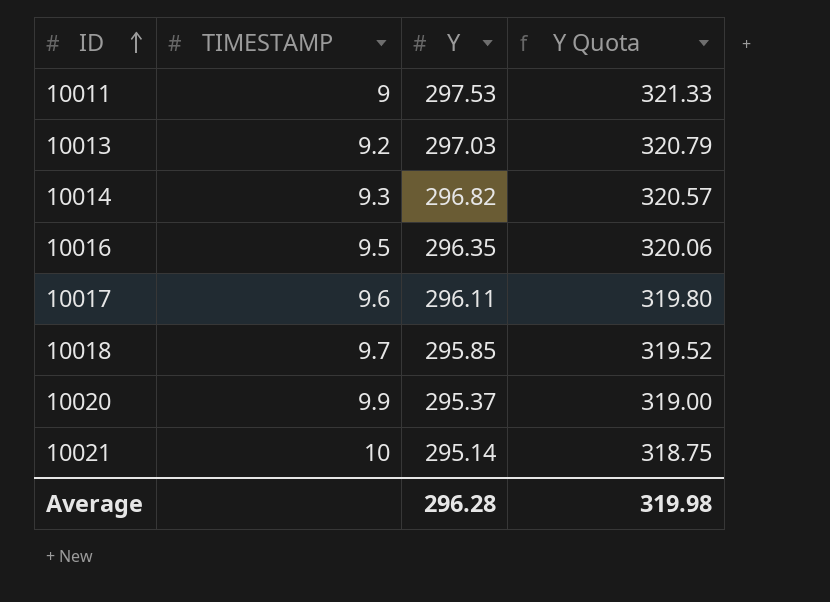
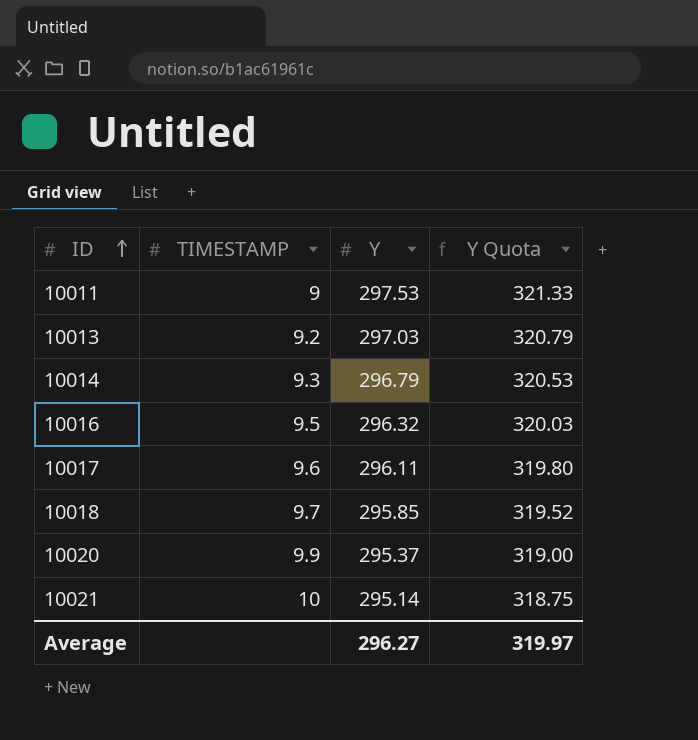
10014 | Y: 296.82 -> 296.79
10014 | Y Quota: 320.57 -> 320.53
10016 | Y: 296.35 -> 296.32
10016 | Y Quota: 320.06 -> 320.03
Average | Y: 296.28 -> 296.27
Average | Y Quota: 319.98 -> 319.97

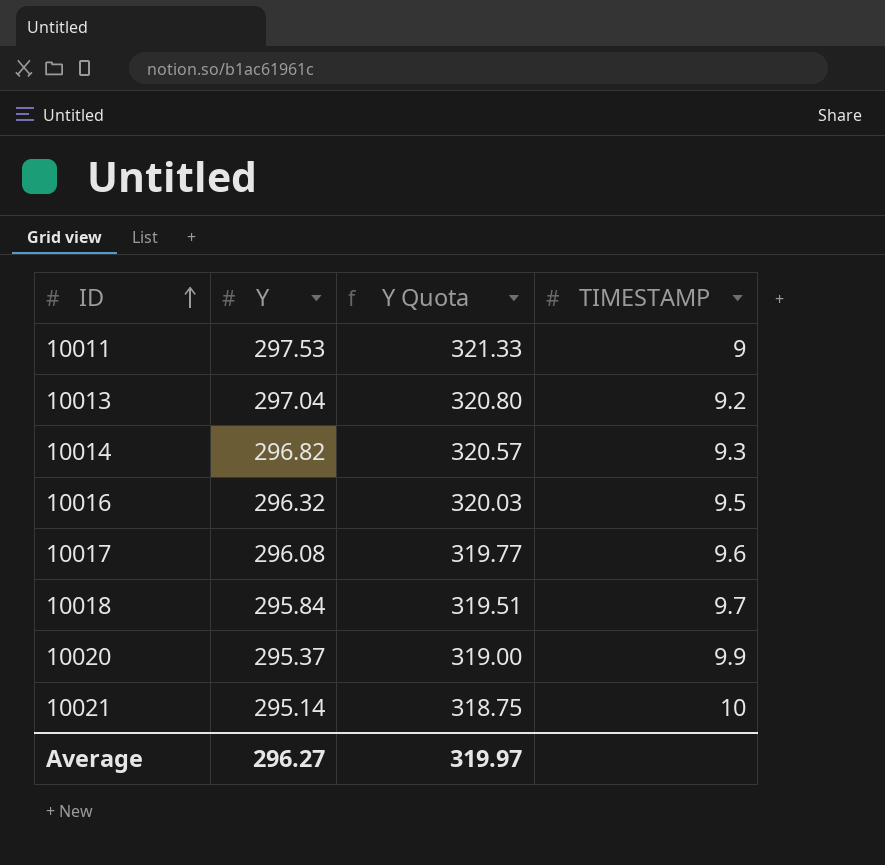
column TIMESTAMP | position: 2 -> 4
10013 | Y: 297.03 -> 297.04
10013 | Y Quota: 320.79 -> 320.80
10014 | Y: 296.79 -> 296.82
10014 | Y Quota: 320.53 -> 320.57
10017 | Y: 296.11 -> 296.08
10017 | Y Quota: 319.80 -> 319.77
10018 | Y: 295.85 -> 295.84
10018 | Y Quota: 319.52 -> 319.51

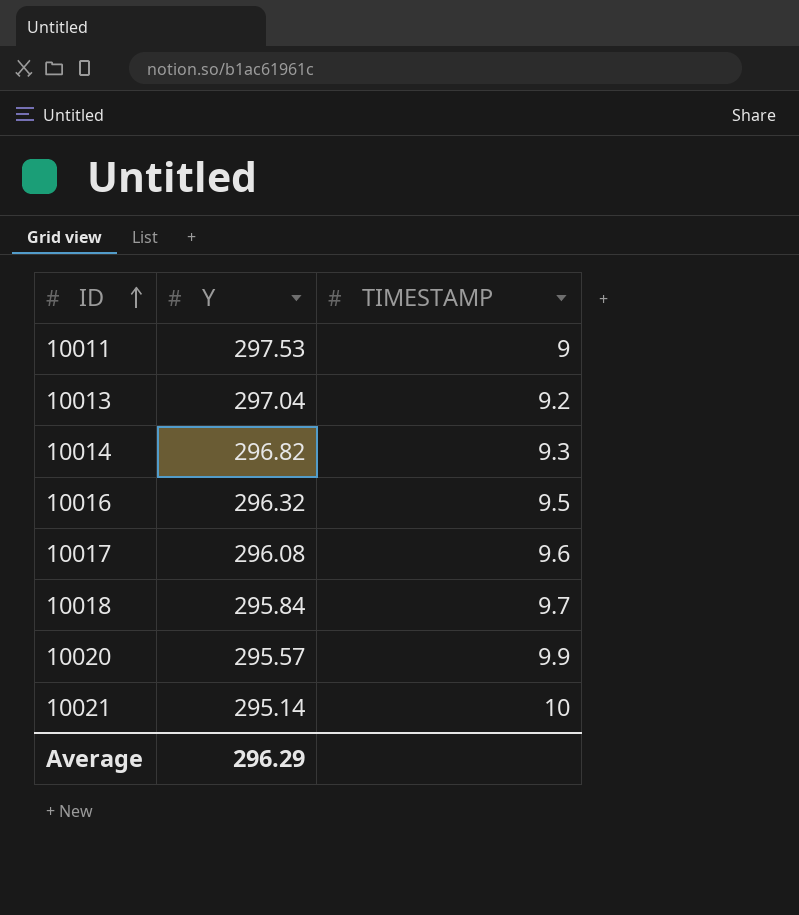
column Y Quota | formula: [Y] * 1.08 -> none
10020 | Y: 295.37 -> 295.57
Average | Y: 296.27 -> 296.29

